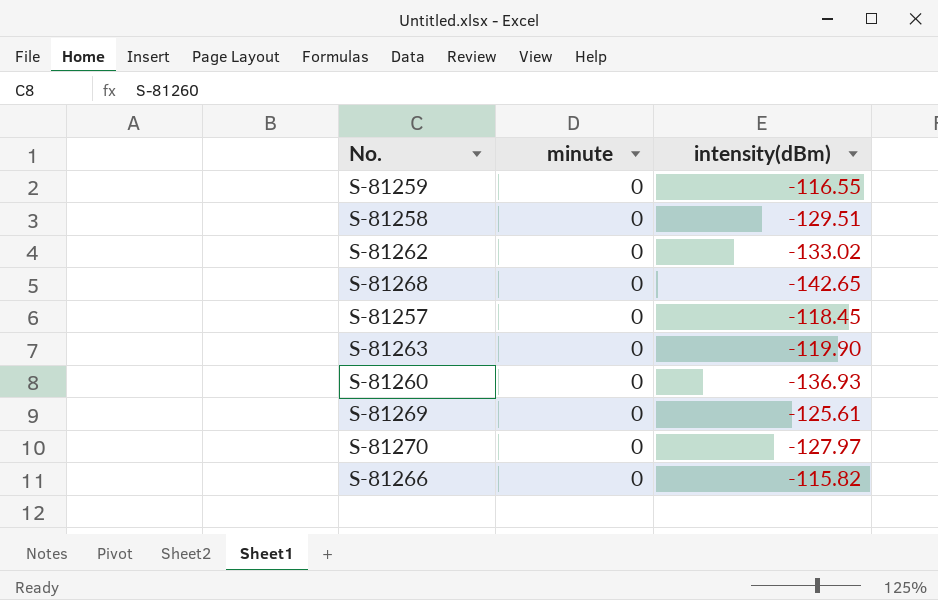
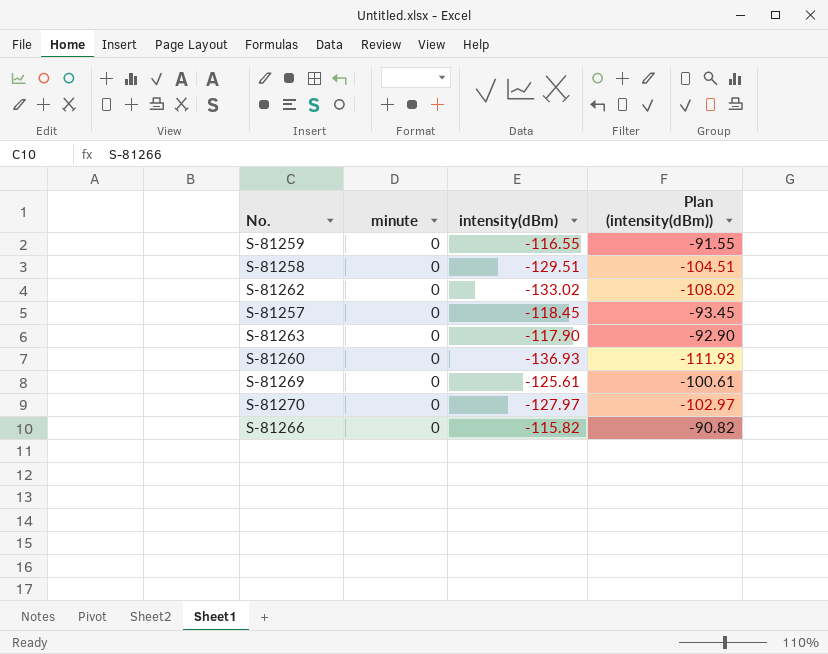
column Plan (intensity(dBm)) | formula: none -> [intensity(dBm)] + 25
row S-81268: 0 | -142.65 -> none
S-81263 | intensity(dBm): -119.90 -> -117.90

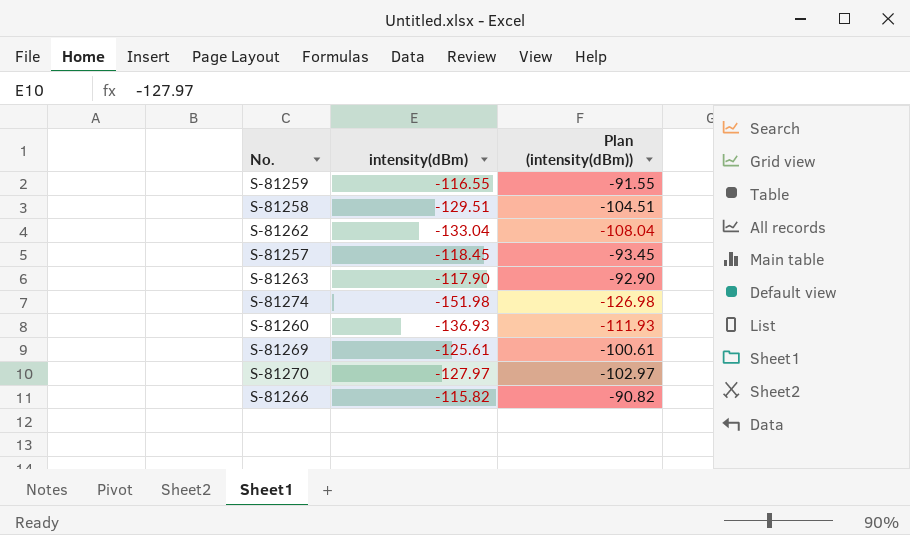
column minute | position: 2 -> none
S-81262 | intensity(dBm): -133.02 -> -133.04
S-81262 | Plan (intensity(dBm)): -108.02 -> -108.04
row S-81274: none -> -151.98 | -126.98

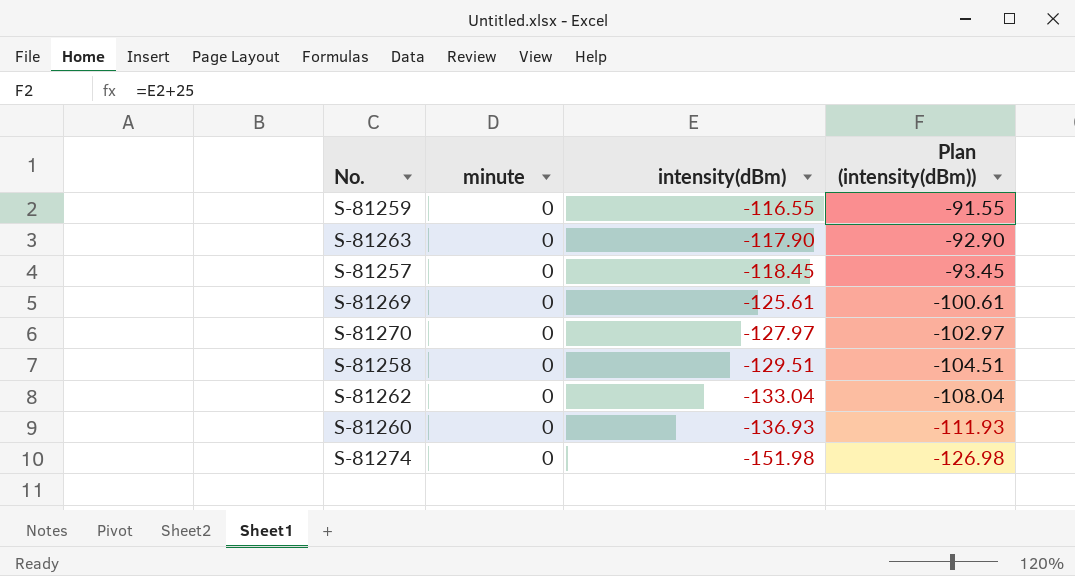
row order: none -> intensity(dBm) descending
column minute | position: none -> 2
row S-81266: -115.82 | -90.82 -> none

